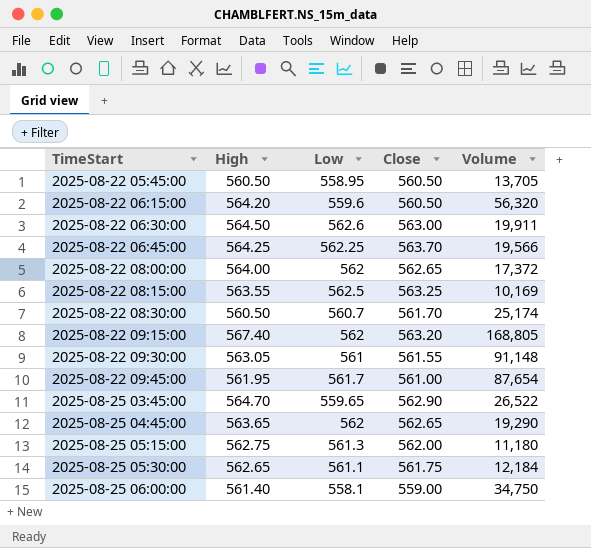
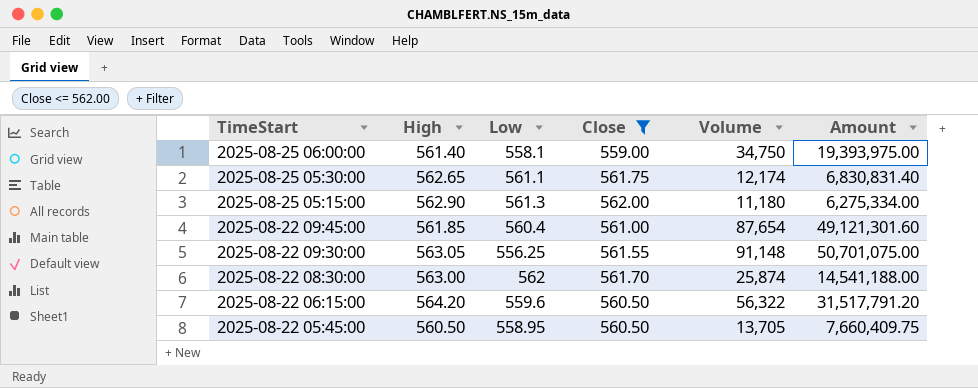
filter: none -> Close <= 562.00
row order: TimeStart ascending -> TimeStart descending
column Amount | formula: none -> [Low] * [Volume]
2025-08-25 05:30:00 | Volume: 12,184 -> 12,174
2025-08-25 05:15:00 | High: 562.75 -> 562.90
2025-08-22 09:45:00 | High: 561.95 -> 561.85
2025-08-22 09:45:00 | Low: 561.7 -> 560.4
2025-08-22 09:30:00 | Low: 561 -> 556.25
2025-08-22 08:30:00 | High: 560.50 -> 563.00
2025-08-22 08:30:00 | Low: 560.7 -> 562
2025-08-22 08:30:00 | Volume: 25,174 -> 25,874
2025-08-22 06:15:00 | Volume: 56,320 -> 56,322

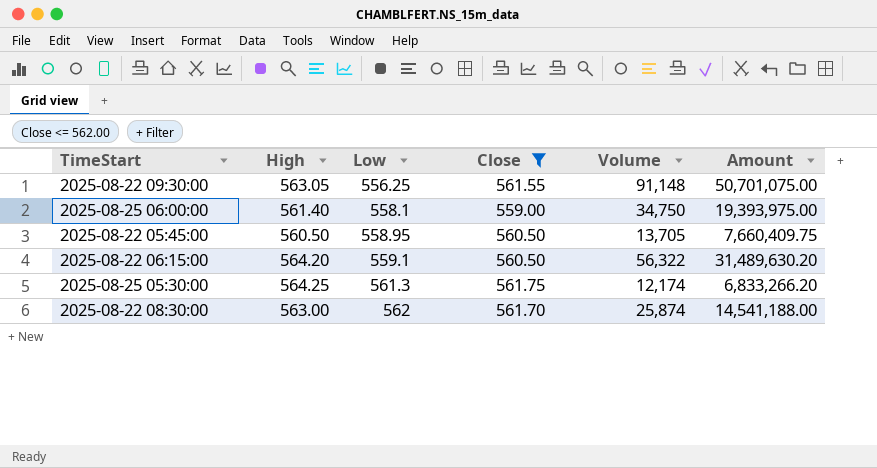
row order: TimeStart descending -> Low ascending
row 2025-08-25 05:15:00: 562.90 | 561.3 | 562.00 | 11,180 | 6,275,334.00 -> none
row 2025-08-22 09:45:00: 561.85 | 560.4 | 561.00 | 87,654 | 49,121,301.60 -> none
2025-08-22 06:15:00 | Low: 559.6 -> 559.1
2025-08-22 06:15:00 | Amount: 31,517,791.20 -> 31,489,630.20
2025-08-25 05:30:00 | High: 562.65 -> 564.25
2025-08-25 05:30:00 | Low: 561.1 -> 561.3
2025-08-25 05:30:00 | Amount: 6,830,831.40 -> 6,833,266.20

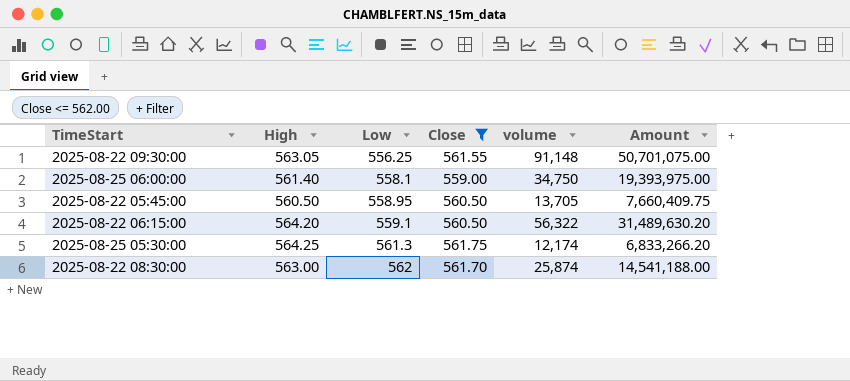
column name: Volume -> volume

